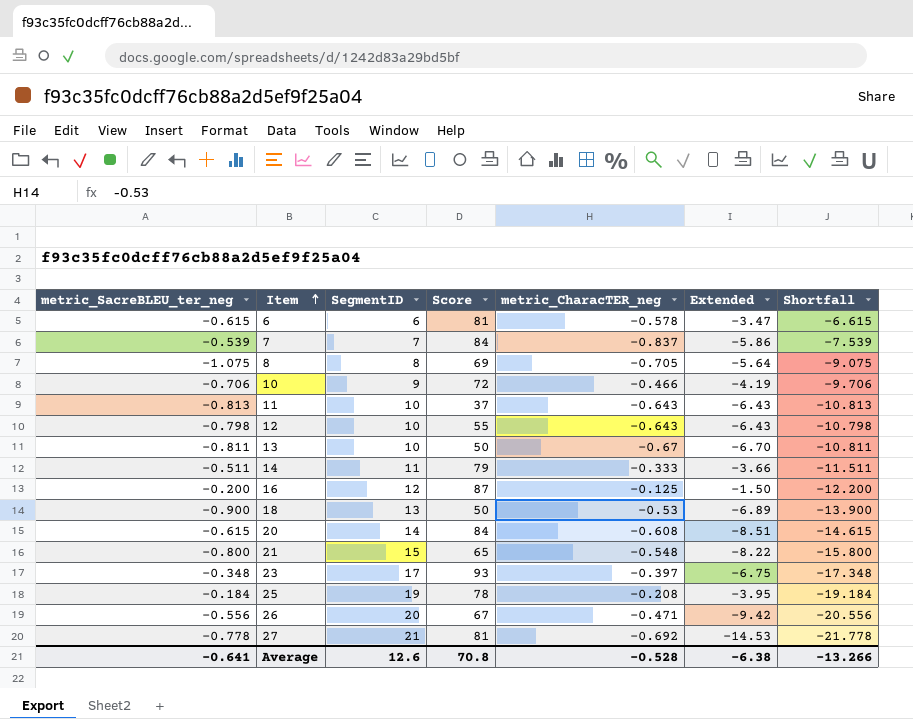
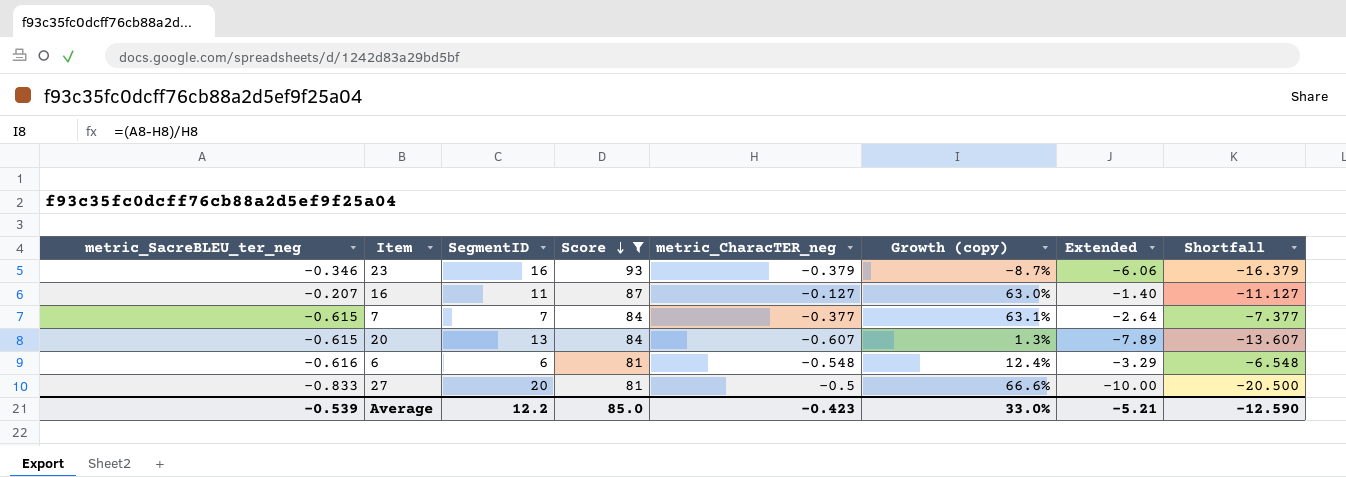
filter: none -> Score >= 81
row order: Item ascending -> Score descending
column Growth (copy) | formula: none -> ([metric_SacreBLEU_ter_neg] - [metric_CharacTER_neg]) / [metric_CharacTER_neg]
column Shortfall | formula: [metric_SacreBLEU_ter_neg] - [SegmentID] -> [metric_CharacTER_neg] - [SegmentID]
23 | metric_SacreBLEU_ter_neg: -0.348 -> -0.346
23 | SegmentID: 17 -> 16
23 | metric_CharacTER_neg: -0.397 -> -0.379
23 | Extended: -6.75 -> -6.06
16 | metric_SacreBLEU_ter_neg: -0.200 -> -0.207
16 | SegmentID: 12 -> 11
16 | metric_CharacTER_neg: -0.125 -> -0.127
16 | Extended: -1.50 -> -1.40
7 | metric_SacreBLEU_ter_neg: -0.539 -> -0.615
7 | metric_CharacTER_neg: -0.837 -> -0.377
7 | Extended: -5.86 -> -2.64
20 | SegmentID: 14 -> 13
20 | metric_CharacTER_neg: -0.608 -> -0.607
20 | Extended: -8.51 -> -7.89
6 | metric_SacreBLEU_ter_neg: -0.615 -> -0.616
6 | metric_CharacTER_neg: -0.578 -> -0.548
6 | Extended: -3.47 -> -3.29
27 | metric_SacreBLEU_ter_neg: -0.778 -> -0.833
27 | SegmentID: 21 -> 20
27 | metric_CharacTER_neg: -0.692 -> -0.5
27 | Extended: -14.53 -> -10.00
Average | metric_SacreBLEU_ter_neg: -0.641 -> -0.539
Average | SegmentID: 12.6 -> 12.2
Average | Score: 70.8 -> 85.0
Average | metric_CharacTER_neg: -0.528 -> -0.423
Average | Extended: -6.38 -> -5.21
Average | Shortfall: -13.266 -> -12.590

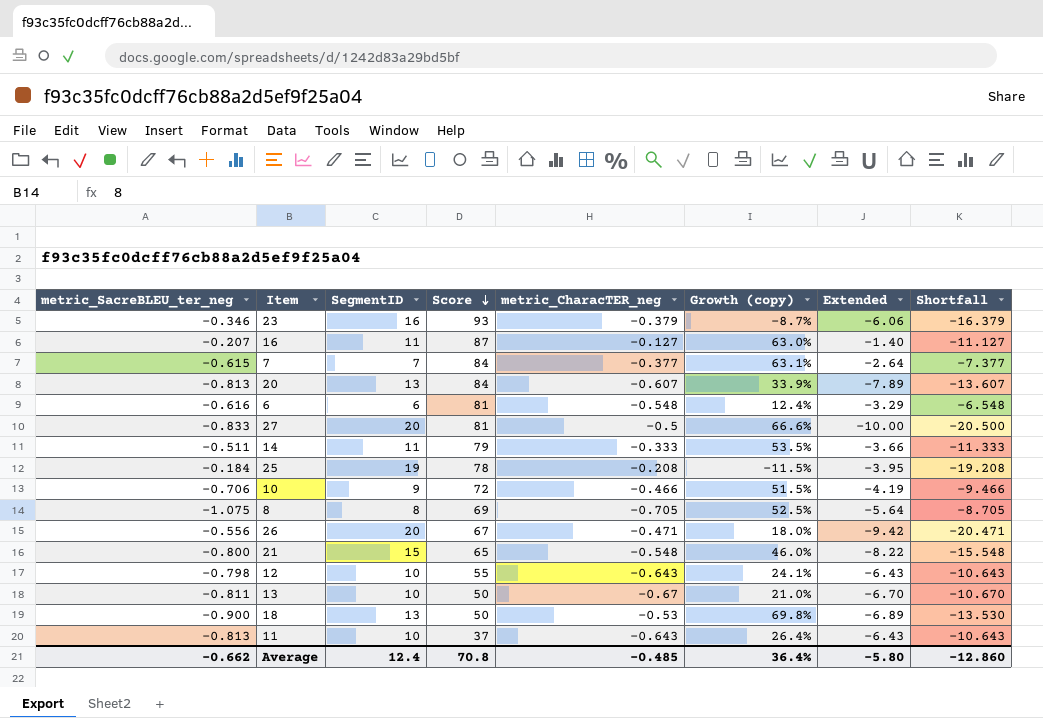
filter: Score >= 81 -> none
20 | metric_SacreBLEU_ter_neg: -0.615 -> -0.813
20 | Growth (copy): 1.3% -> 33.9%
Average | metric_SacreBLEU_ter_neg: -0.539 -> -0.662
Average | SegmentID: 12.2 -> 12.4
Average | Score: 85.0 -> 70.8
Average | metric_CharacTER_neg: -0.423 -> -0.485
Average | Growth (copy): 33.0% -> 36.4%
Average | Extended: -5.21 -> -5.80
Average | Shortfall: -12.590 -> -12.860

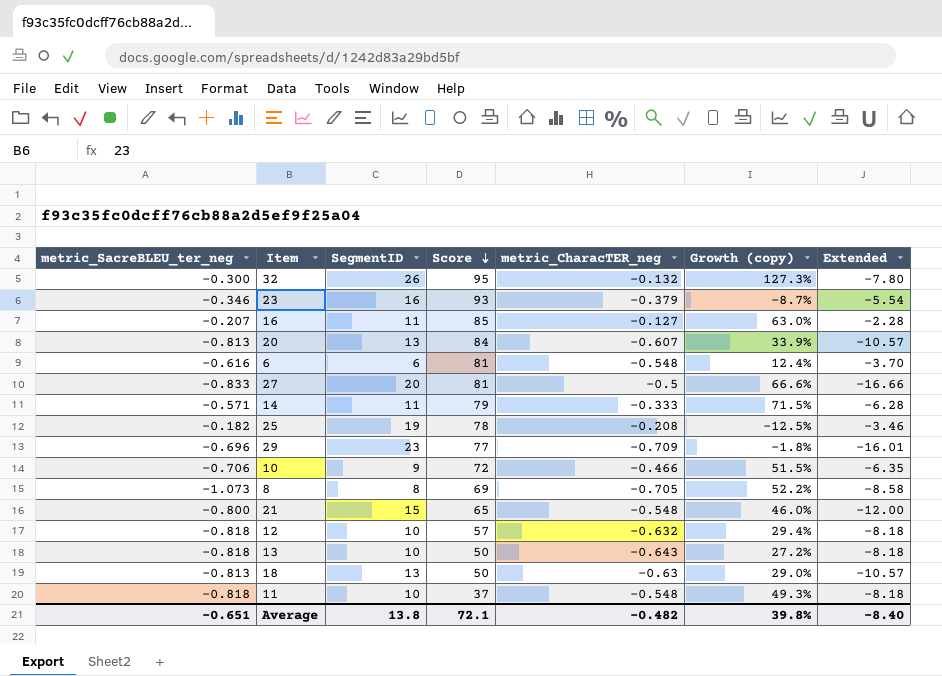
column Shortfall | formula: [metric_CharacTER_neg] - [SegmentID] -> none
column Extended | formula: [SegmentID] * [metric_CharacTER_neg] -> [metric_SacreBLEU_ter_neg] * [SegmentID]
row 7: -0.615 | 7 | 84 | -0.377 | 63.1% | -2.64 | -7.377 -> none
row 26: -0.556 | 20 | 67 | -0.471 | 18.0% | -9.42 | -20.471 -> none
row 32: none -> -0.300 | 26 | 95 | -0.132 | 127.3% | -7.80
16 | Score: 87 -> 85
14 | metric_SacreBLEU_ter_neg: -0.511 -> -0.571
14 | Growth (copy): 53.5% -> 71.5%
25 | metric_SacreBLEU_ter_neg: -0.184 -> -0.182
25 | Growth (copy): -11.5% -> -12.5%
row 29: none -> -0.696 | 23 | 77 | -0.709 | -1.8% | -16.01
8 | metric_SacreBLEU_ter_neg: -1.075 -> -1.073
8 | Growth (copy): 52.5% -> 52.2%
12 | metric_SacreBLEU_ter_neg: -0.798 -> -0.818
12 | Score: 55 -> 57
12 | metric_CharacTER_neg: -0.643 -> -0.632
12 | Growth (copy): 24.1% -> 29.4%
13 | metric_SacreBLEU_ter_neg: -0.811 -> -0.818
13 | metric_CharacTER_neg: -0.67 -> -0.643
13 | Growth (copy): 21.0% -> 27.2%
18 | metric_SacreBLEU_ter_neg: -0.900 -> -0.813
18 | metric_CharacTER_neg: -0.53 -> -0.63
18 | Growth (copy): 69.8% -> 29.0%
11 | metric_SacreBLEU_ter_neg: -0.813 -> -0.818
11 | metric_CharacTER_neg: -0.643 -> -0.548
11 | Growth (copy): 26.4% -> 49.3%
Average | metric_SacreBLEU_ter_neg: -0.662 -> -0.651
Average | SegmentID: 12.4 -> 13.8
Average | Score: 70.8 -> 72.1
Average | metric_CharacTER_neg: -0.485 -> -0.482
Average | Growth (copy): 36.4% -> 39.8%
Average | Extended: -5.80 -> -8.40

